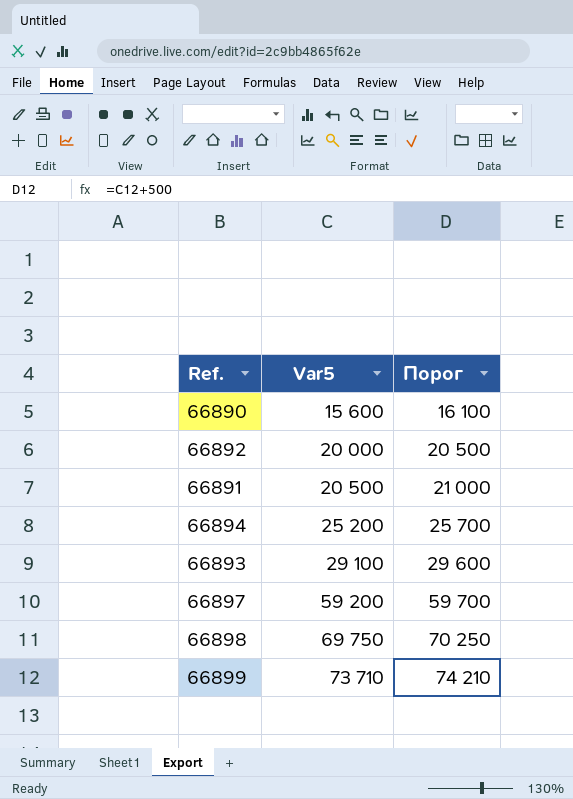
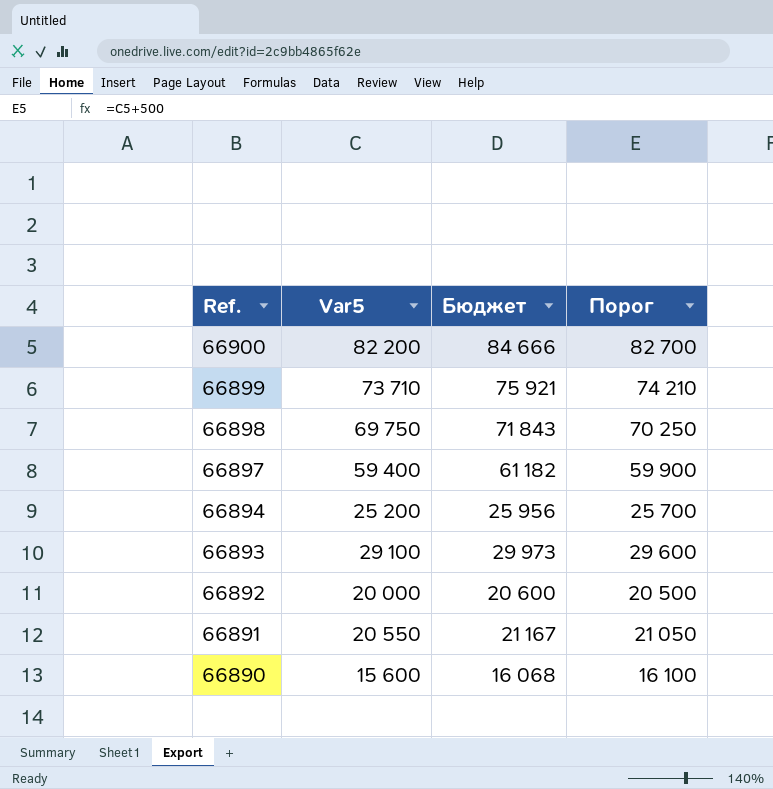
row order: Var5 ascending -> Ref. descending
column Бюджет | formula: none -> [Var5] * 1,03
row 66900: none -> 82 200 | 84 666 | 82 700
66897 | Var5: 59 200 -> 59 400
66897 | Порог: 59 700 -> 59 900
66891 | Var5: 20 500 -> 20 550
66891 | Порог: 21 000 -> 21 050

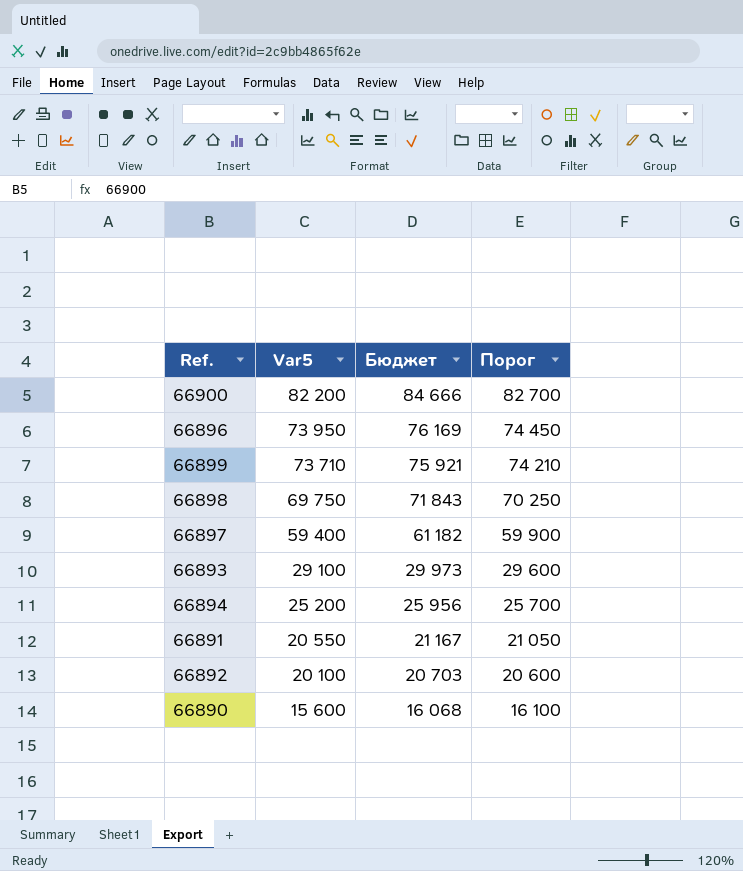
row order: Ref. descending -> Var5 descending
row 66896: none -> 73 950 | 76 169 | 74 450
66892 | Var5: 20 000 -> 20 100
66892 | Бюджет: 20 600 -> 20 703
66892 | Порог: 20 500 -> 20 600

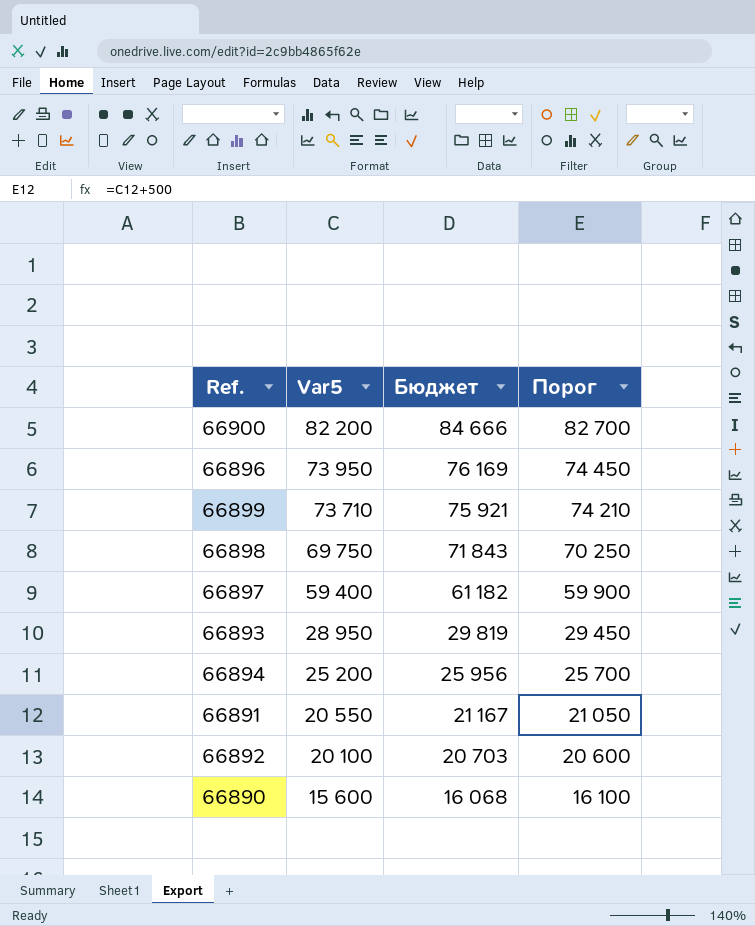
66893 | Var5: 29 100 -> 28 950
66893 | Бюджет: 29 973 -> 29 819
66893 | Порог: 29 600 -> 29 450

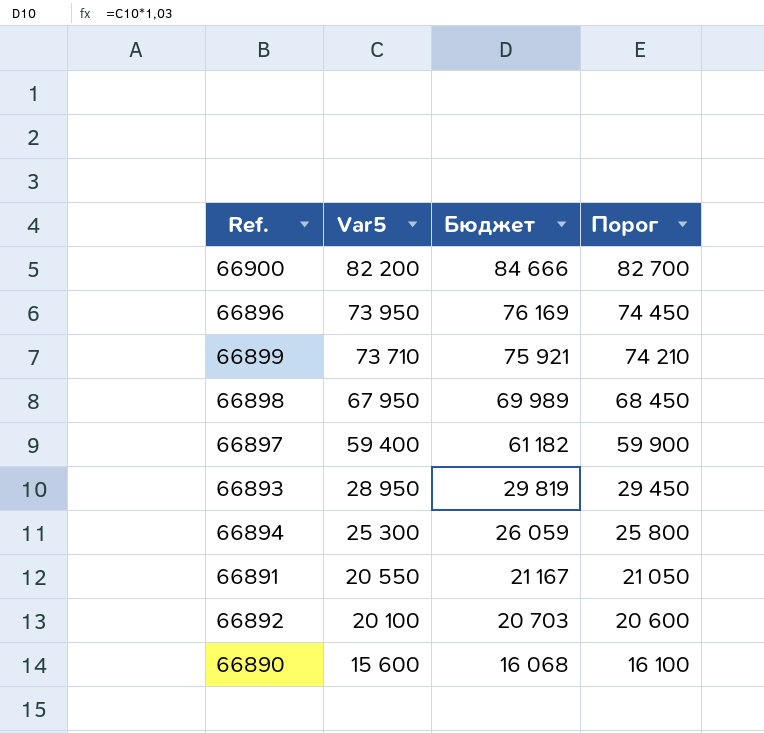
66898 | Var5: 69 750 -> 67 950
66898 | Бюджет: 71 843 -> 69 989
66898 | Порог: 70 250 -> 68 450
66894 | Var5: 25 200 -> 25 300
66894 | Бюджет: 25 956 -> 26 059
66894 | Порог: 25 700 -> 25 800

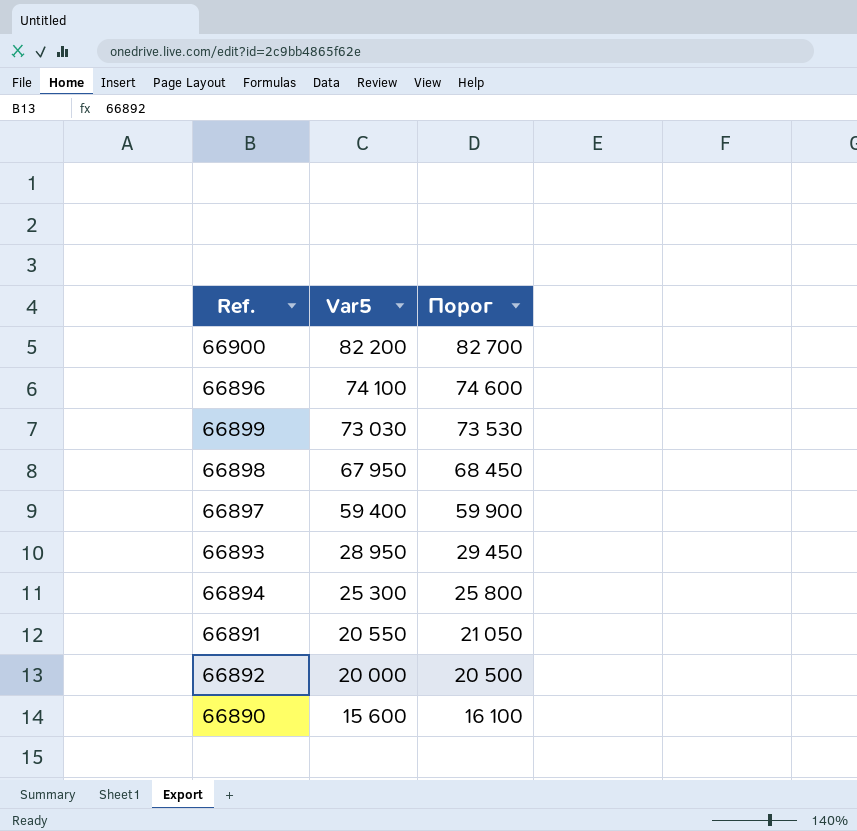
column Бюджет | formula: [Var5] * 1,03 -> none
66896 | Var5: 73 950 -> 74 100
66896 | Порог: 74 450 -> 74 600
66899 | Var5: 73 710 -> 73 030
66899 | Порог: 74 210 -> 73 530
66892 | Var5: 20 100 -> 20 000
66892 | Порог: 20 600 -> 20 500

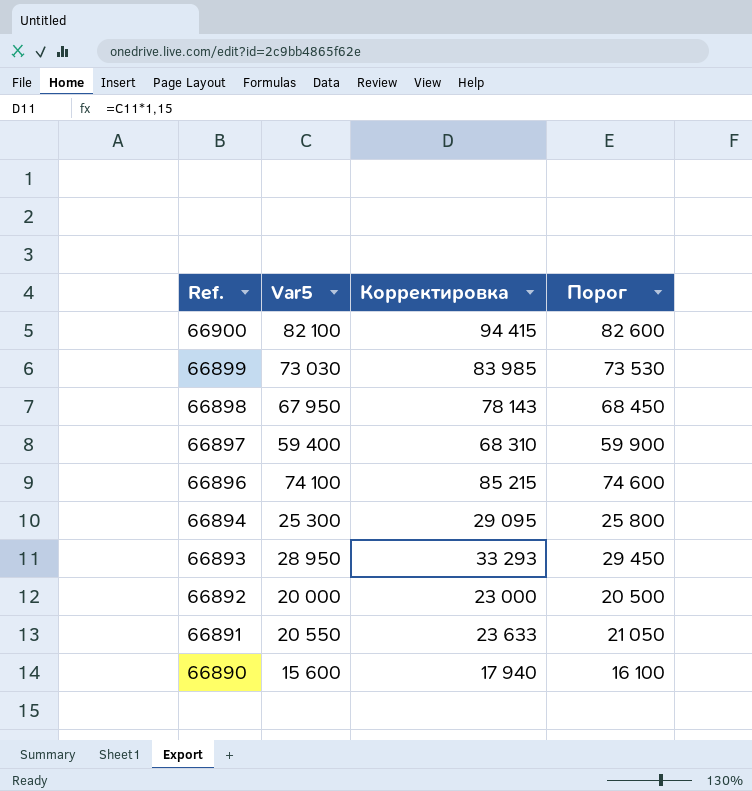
row order: Var5 descending -> Ref. descending
column Корректировка | formula: none -> [Var5] * 1,15
66900 | Var5: 82 200 -> 82 100
66900 | Порог: 82 700 -> 82 600

